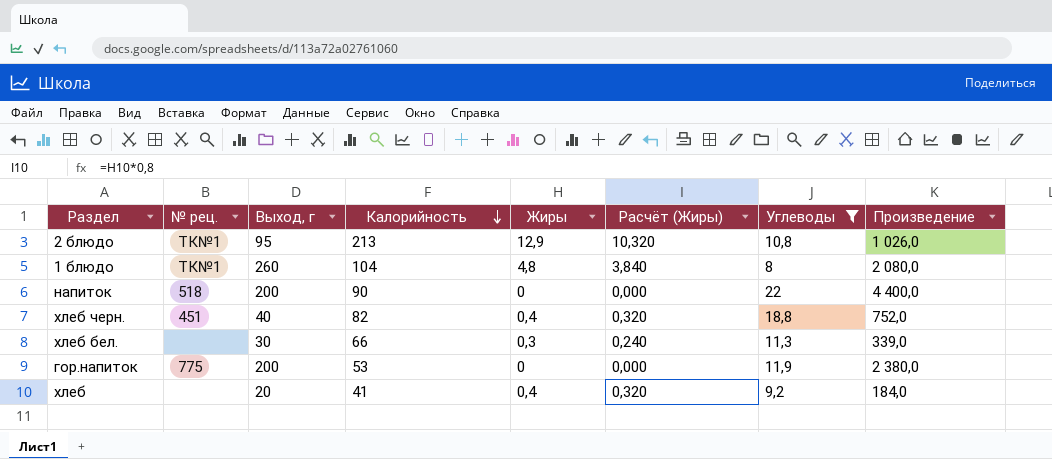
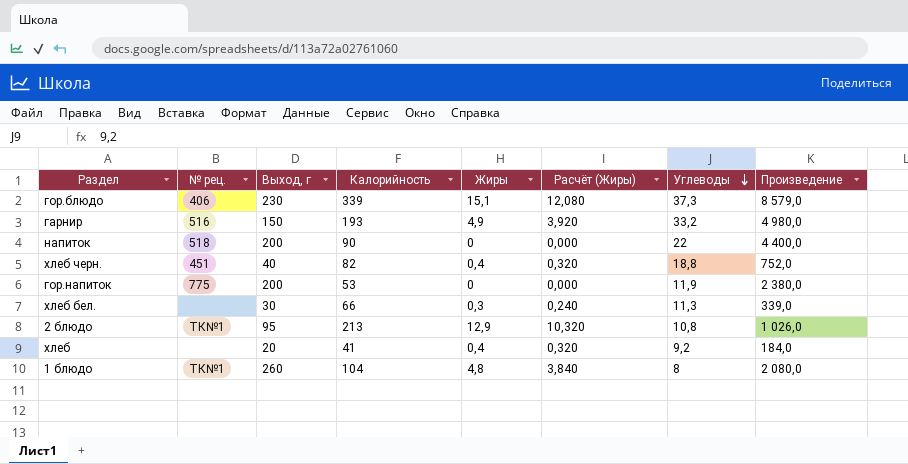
filter: Углеводы <= 22 -> none
row order: Калорийность descending -> Углеводы descending

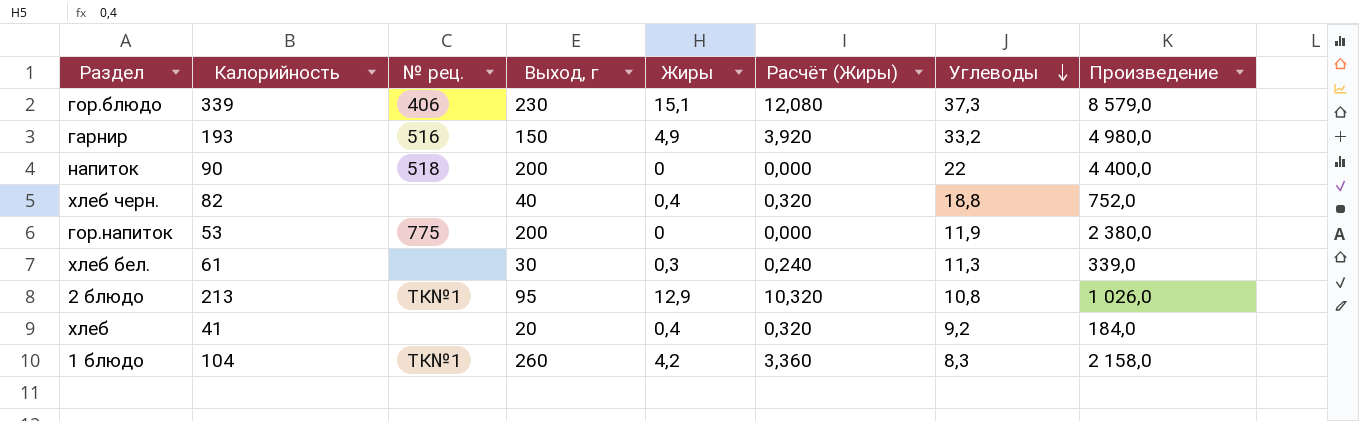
column Калорийность | position: 4 -> 2
хлеб черн. | № рец.: 451 -> none
хлеб бел. | Калорийность: 66 -> 61
1 блюдо | Жиры: 4,8 -> 4,2
1 блюдо | Расчёт (Жиры): 3,840 -> 3,360
1 блюдо | Углеводы: 8 -> 8,3
1 блюдо | Произведение: 2 080,0 -> 2 158,0

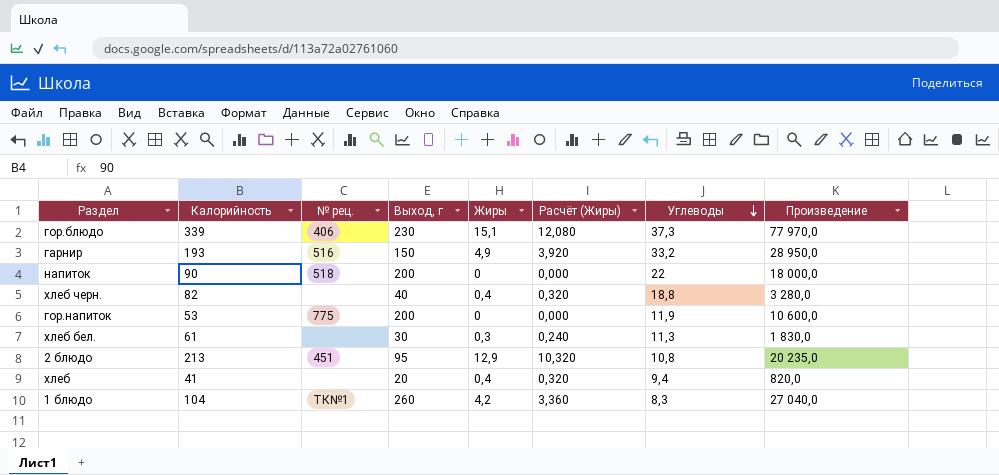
column Произведение | formula: [Выход, г] * [Углеводы] -> [Калорийность] * [Выход, г]
2 блюдо | № рец.: ТК№1 -> 451
хлеб | Углеводы: 9,2 -> 9,4

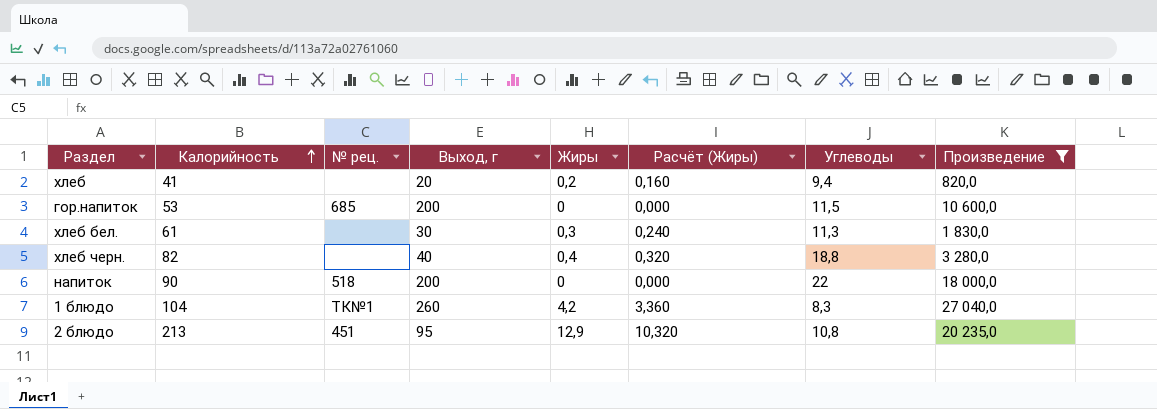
filter: none -> Произведение <= 27 040,0
row order: Углеводы descending -> Калорийность ascending
хлеб | Жиры: 0,4 -> 0,2
хлеб | Расчёт (Жиры): 0,320 -> 0,160
гор.напиток | № рец.: 775 -> 685
гор.напиток | Углеводы: 11,9 -> 11,5

